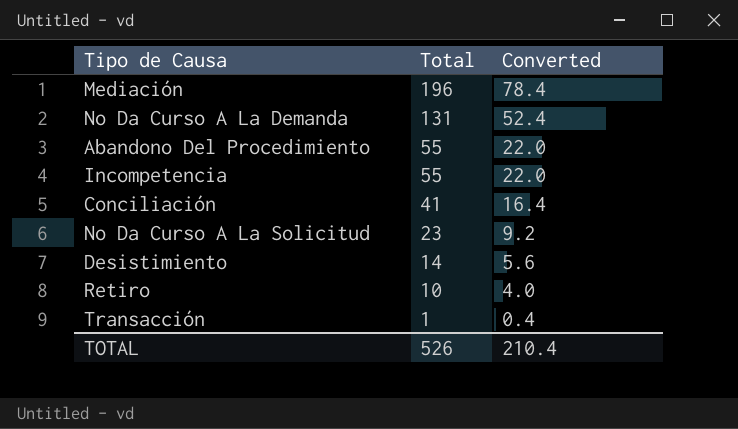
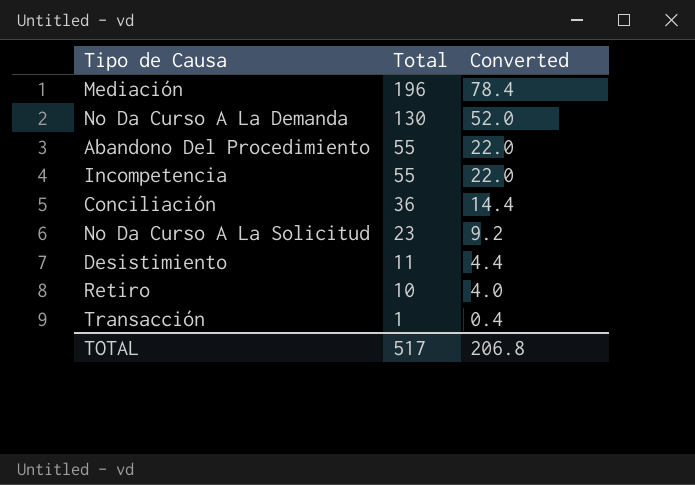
No Da Curso A La Demanda | Total: 131 -> 130
No Da Curso A La Demanda | Converted: 52.4 -> 52.0
Conciliación | Total: 41 -> 36
Conciliación | Converted: 16.4 -> 14.4
Desistimiento | Total: 14 -> 11
Desistimiento | Converted: 5.6 -> 4.4
TOTAL | Total: 526 -> 517
TOTAL | Converted: 210.4 -> 206.8

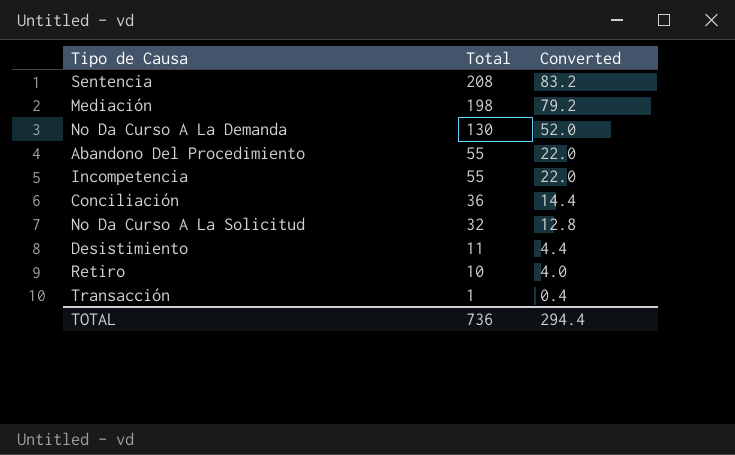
row Sentencia: none -> 208 | 83.2
Mediación | Total: 196 -> 198
Mediación | Converted: 78.4 -> 79.2
No Da Curso A La Solicitud | Total: 23 -> 32
No Da Curso A La Solicitud | Converted: 9.2 -> 12.8
TOTAL | Total: 517 -> 736
TOTAL | Converted: 206.8 -> 294.4

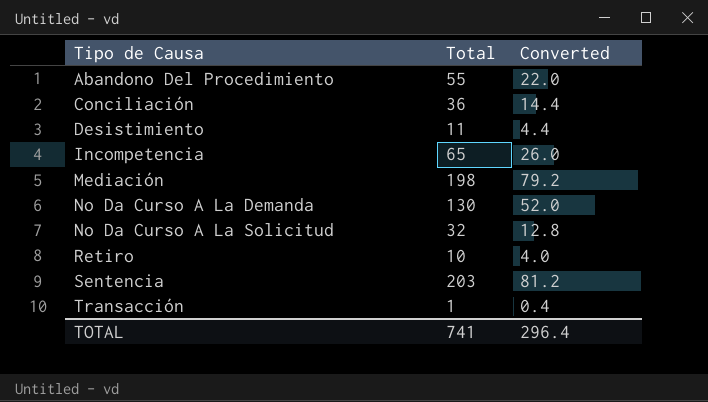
row order: Total descending -> Tipo de Causa ascending
Incompetencia | Total: 55 -> 65
Incompetencia | Converted: 22.0 -> 26.0
Sentencia | Total: 208 -> 203
Sentencia | Converted: 83.2 -> 81.2
TOTAL | Total: 736 -> 741
TOTAL | Converted: 294.4 -> 296.4

